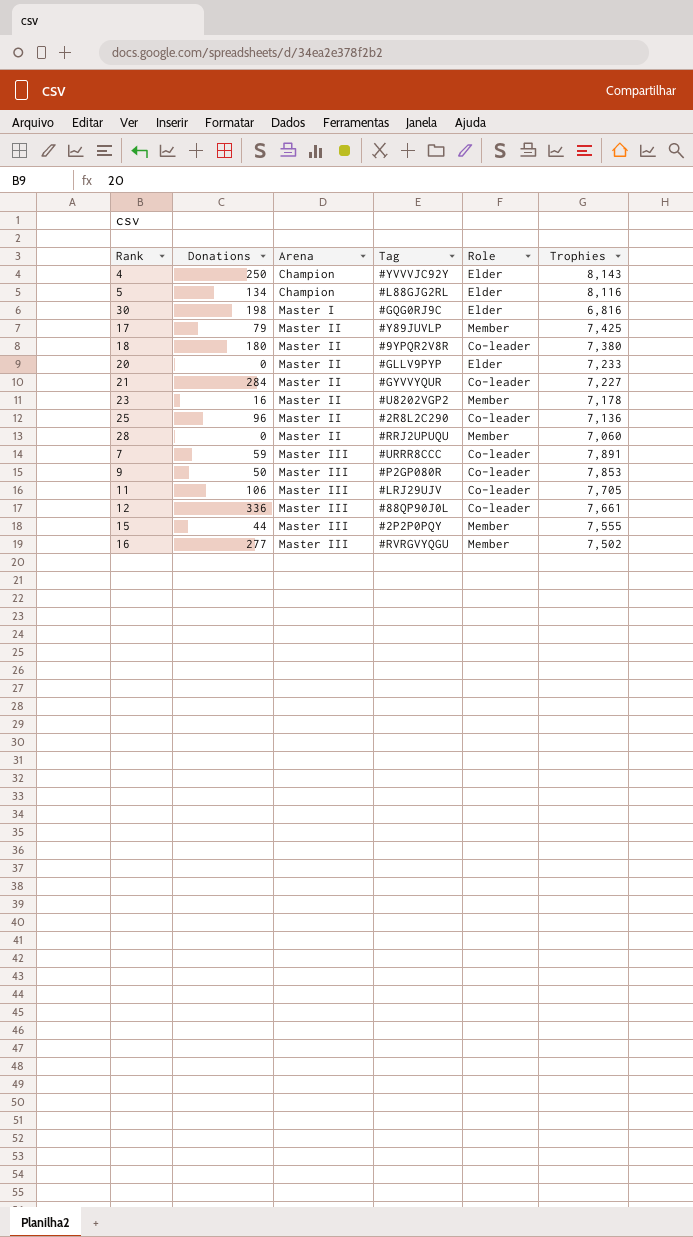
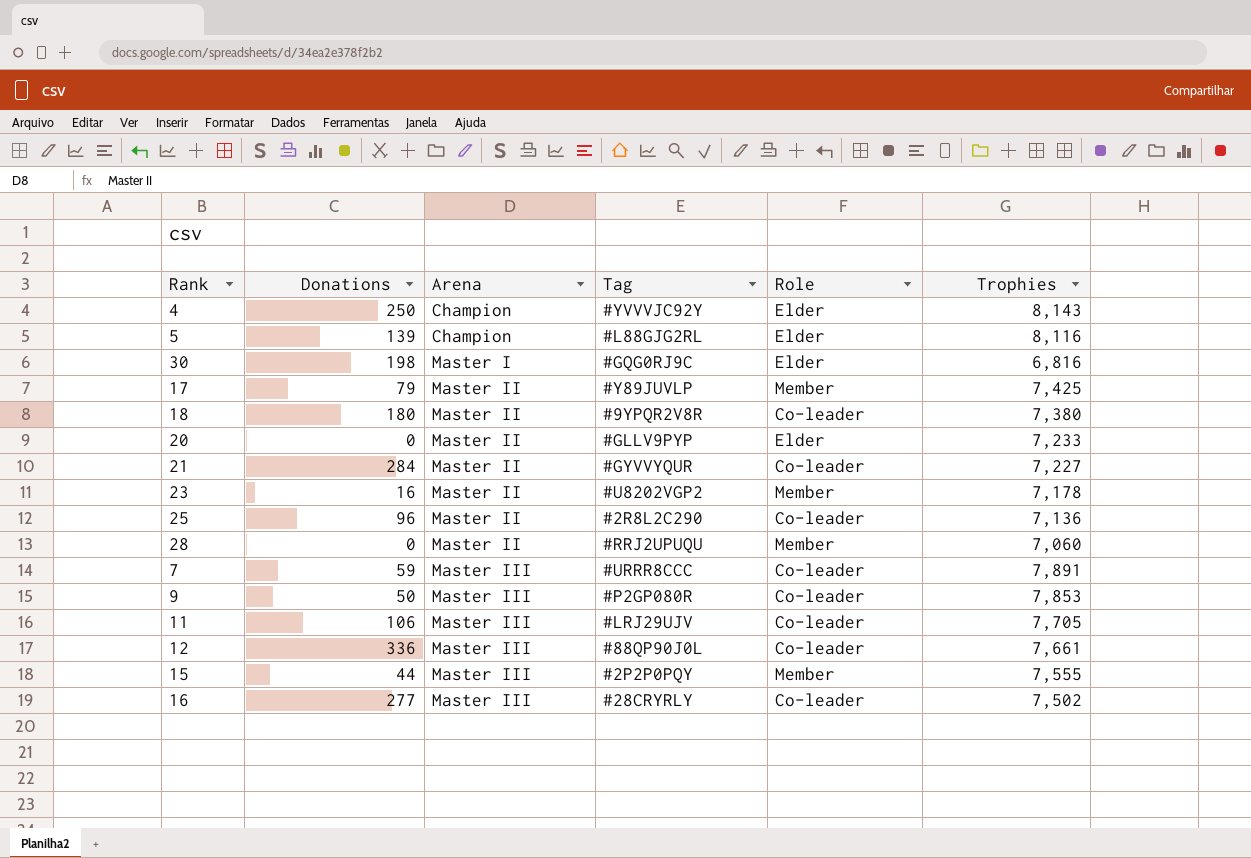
5 | Donations: 134 -> 139
16 | Tag: #RVRGVYQGU -> #28CRYRLY
16 | Role: Member -> Co-leader

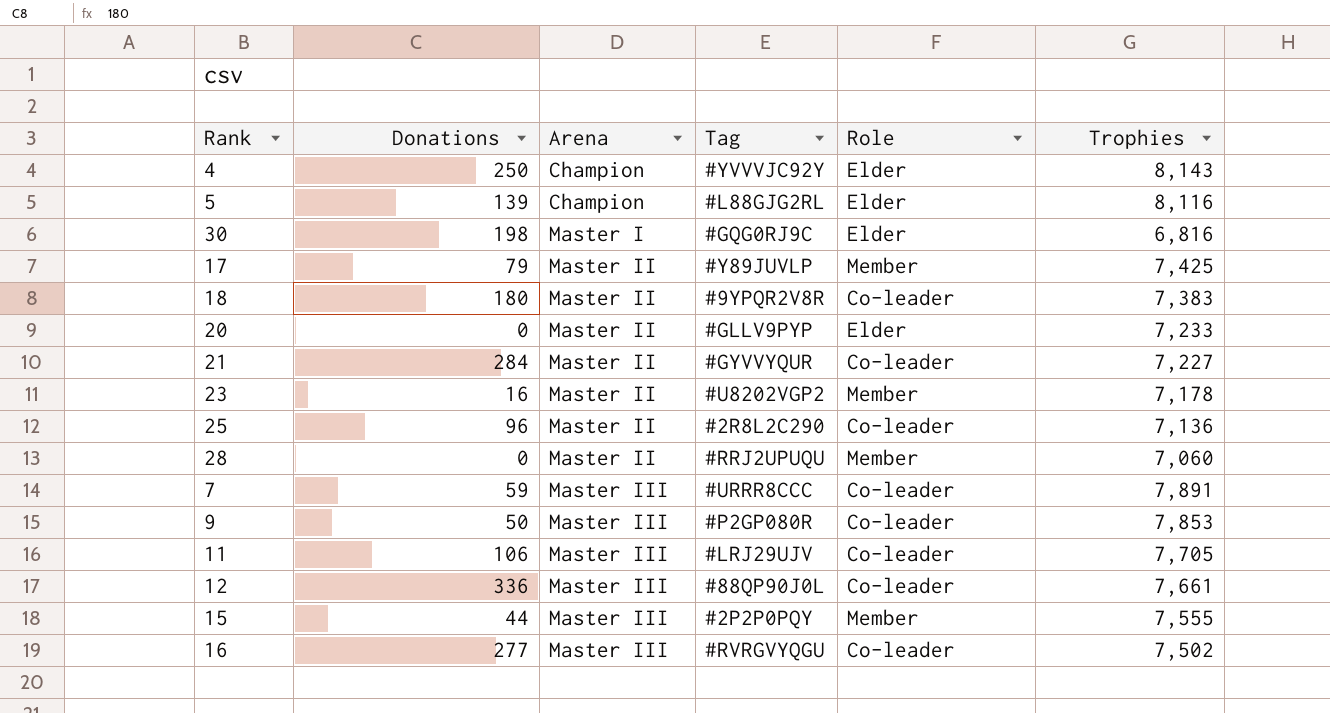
18 | Trophies: 7,380 -> 7,383
16 | Tag: #28CRYRLY -> #RVRGVYQGU

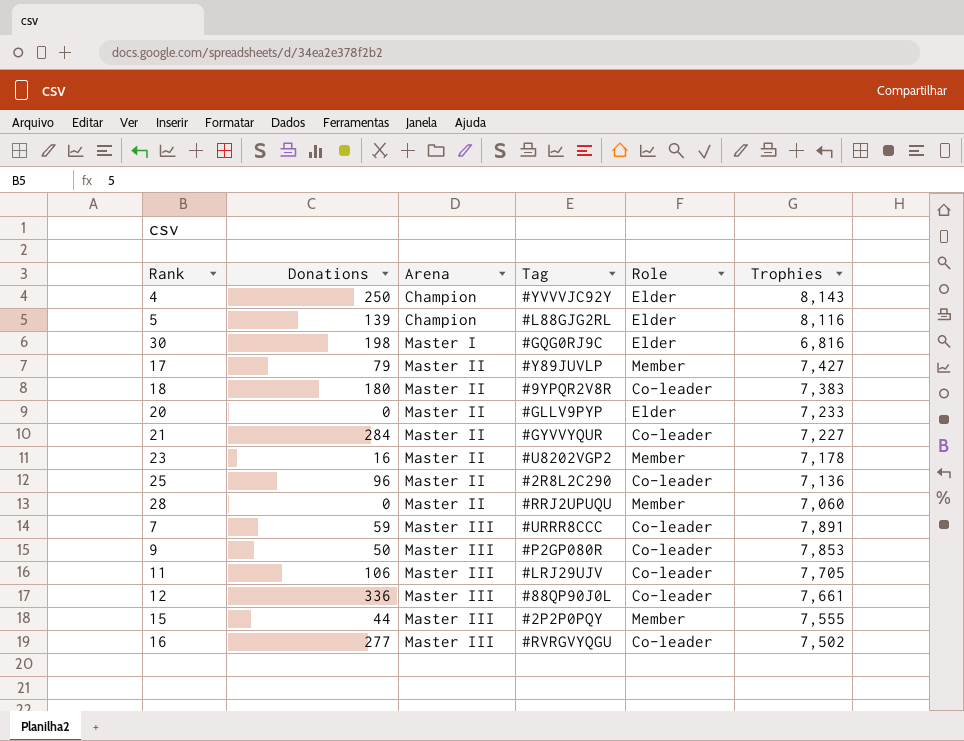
17 | Trophies: 7,425 -> 7,427

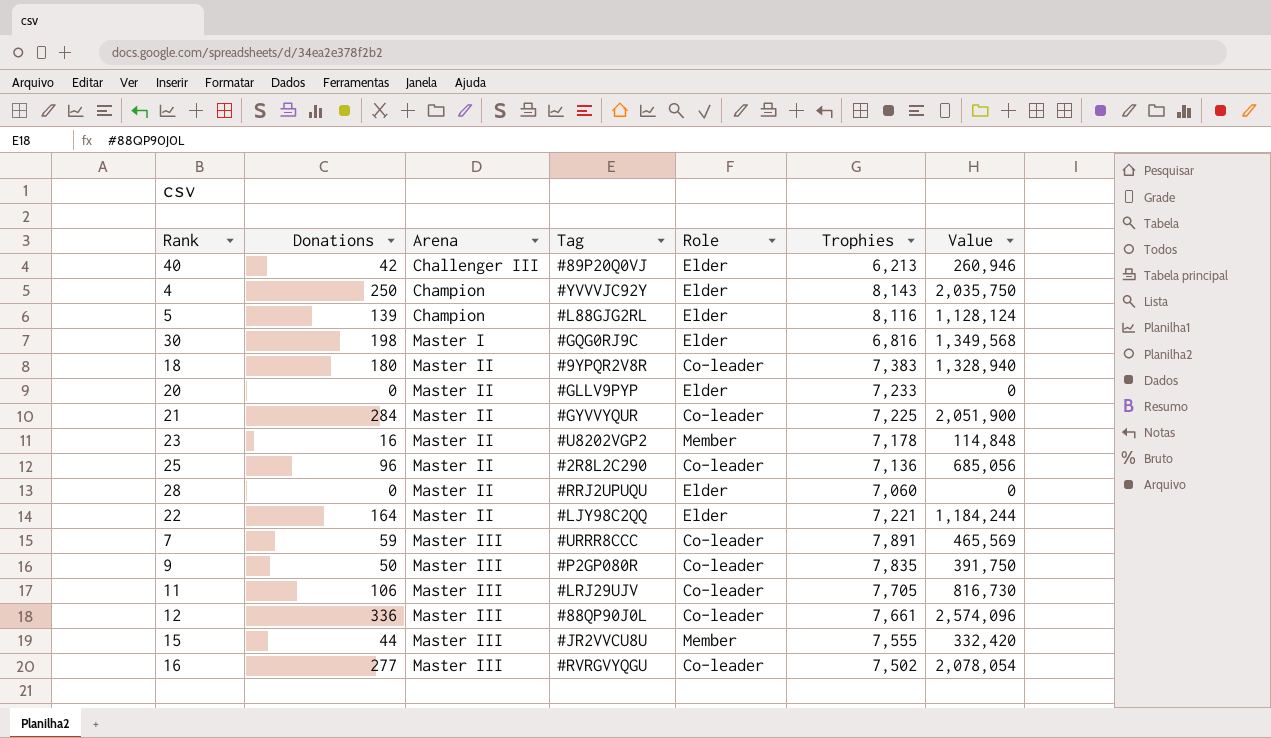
column Value | formula: none -> [Donations] * [Trophies]
row 17: 79 | Master II | #Y89JUVLP | Member | 7,427 -> none
row 40: none -> 42 | Challenger III | #89P20Q0VJ | Elder | 6,213 | 260,946
21 | Trophies: 7,227 -> 7,225
28 | Role: Member -> Elder
row 22: none -> 164 | Master II | #LJY98C2QQ | Elder | 7,221 | 1,184,244
9 | Trophies: 7,853 -> 7,835
15 | Tag: #2P2P0PQY -> #JR2VVCU8U

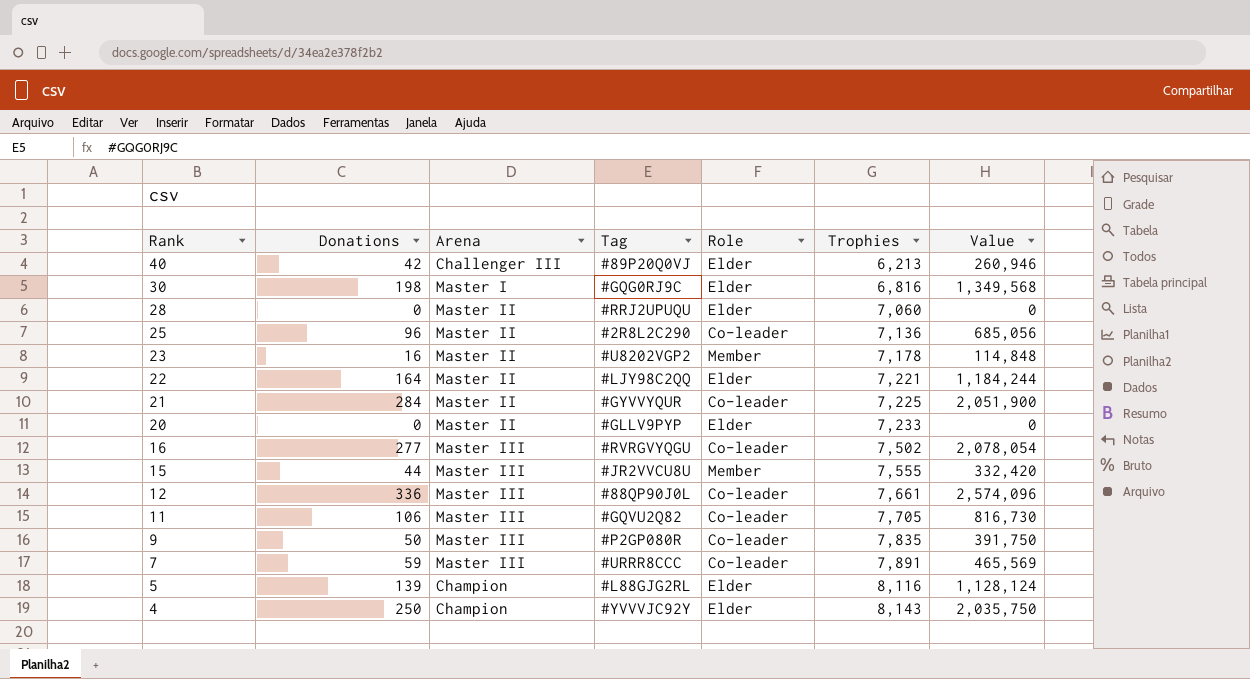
row order: Arena ascending -> Rank descending
row 18: 180 | Master II | #9YPQR2V8R | Co-leader | 7,383 | 1,328,940 -> none
11 | Tag: #LRJ29UJV -> #GQVU2Q82

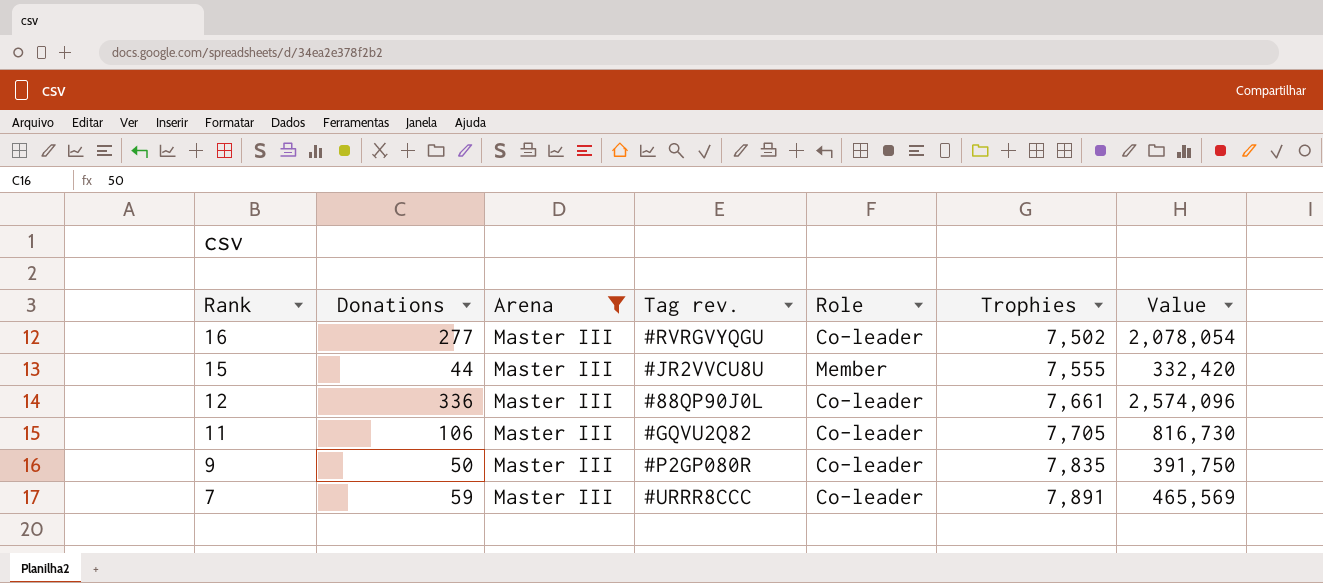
filter: none -> Arena = Master III
column name: Tag -> Tag rev.

